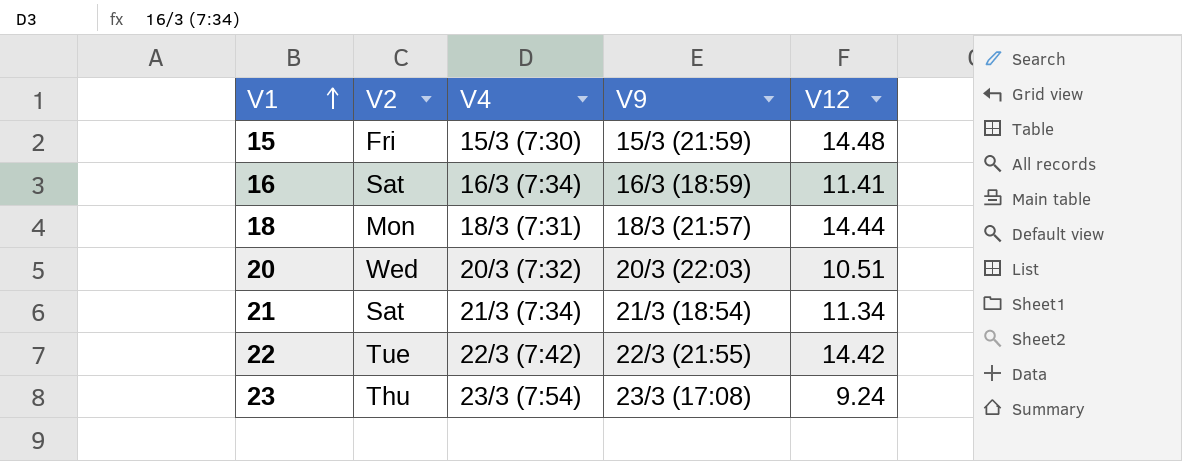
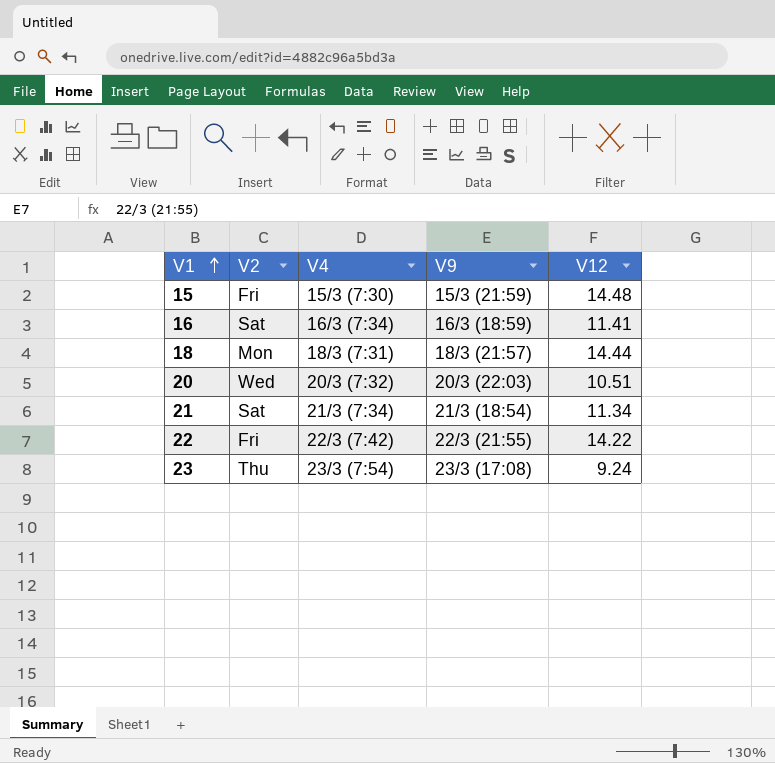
22 | V2: Tue -> Fri
22 | V12: 14.42 -> 14.22

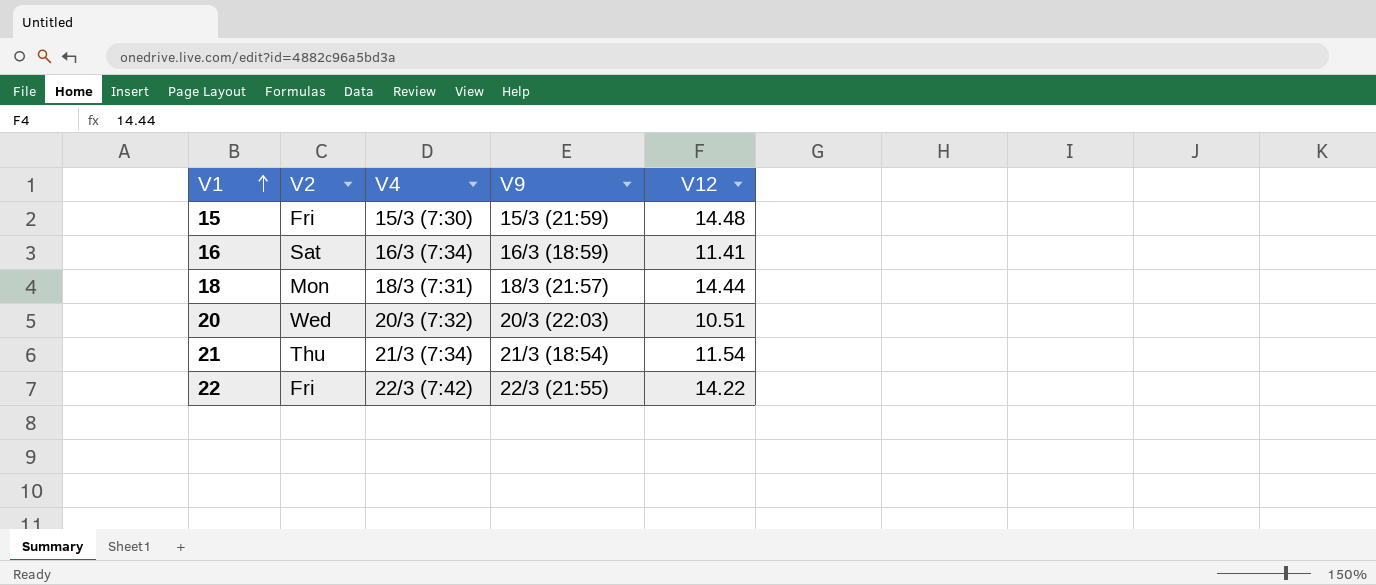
row 23: Thu | 23/3 (7:54) | 23/3 (17:08) | 9.24 -> none
21 | V2: Sat -> Thu
21 | V12: 11.34 -> 11.54

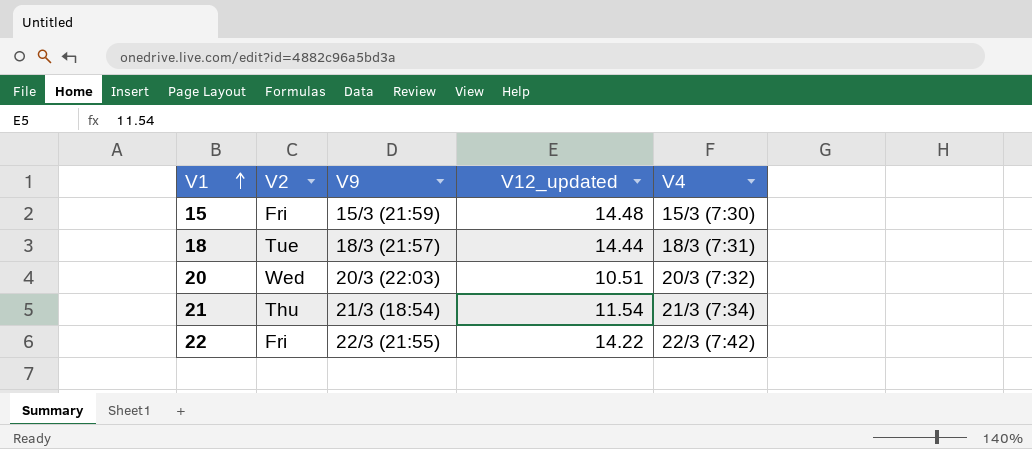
column name: V12 -> V12_updated
column V4 | position: 3 -> 5
row 16: Sat | 16/3 (7:34) | 16/3 (18:59) | 11.41 -> none
18 | V2: Mon -> Tue

